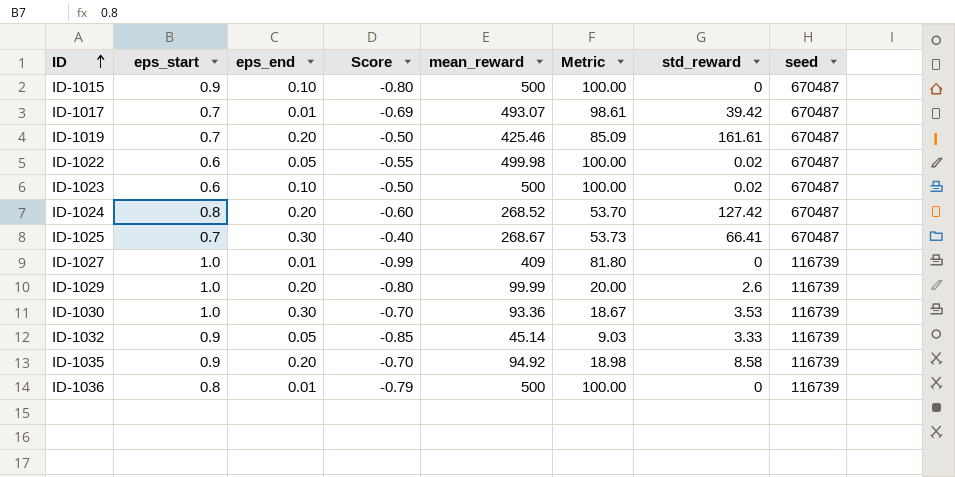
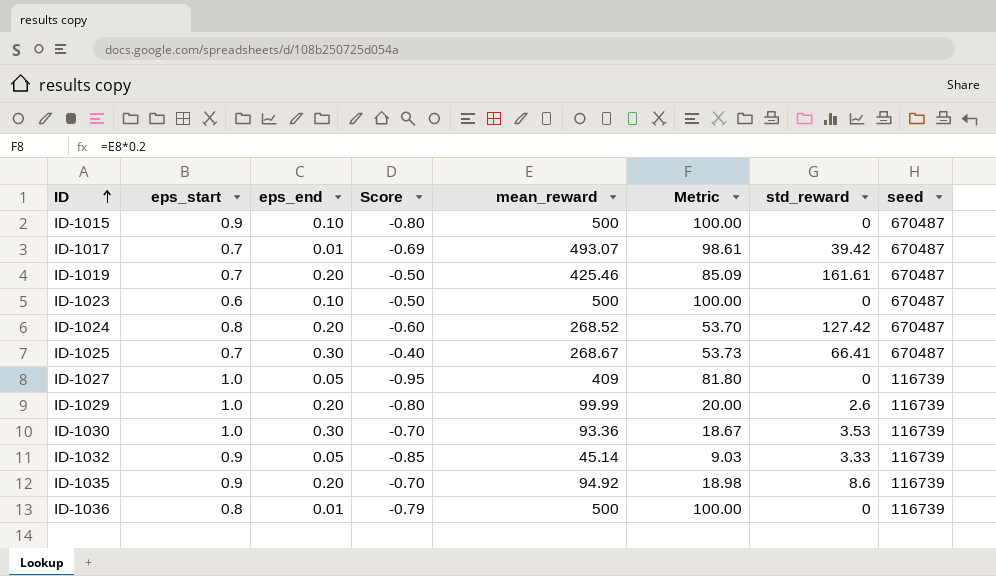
row ID-1022: 0.6 | 0.05 | -0.55 | 499.98 | 100.00 | 0.02 | 670487 -> none
ID-1023 | std_reward: 0.02 -> 0
ID-1027 | eps_end: 0.01 -> 0.05
ID-1027 | Score: -0.99 -> -0.95
ID-1035 | std_reward: 8.58 -> 8.6

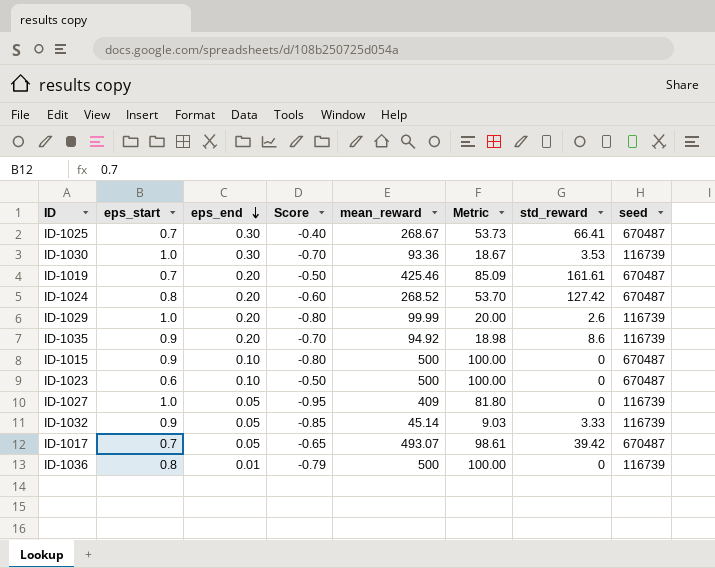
row order: ID ascending -> eps_end descending
ID-1017 | eps_end: 0.01 -> 0.05
ID-1017 | Score: -0.69 -> -0.65

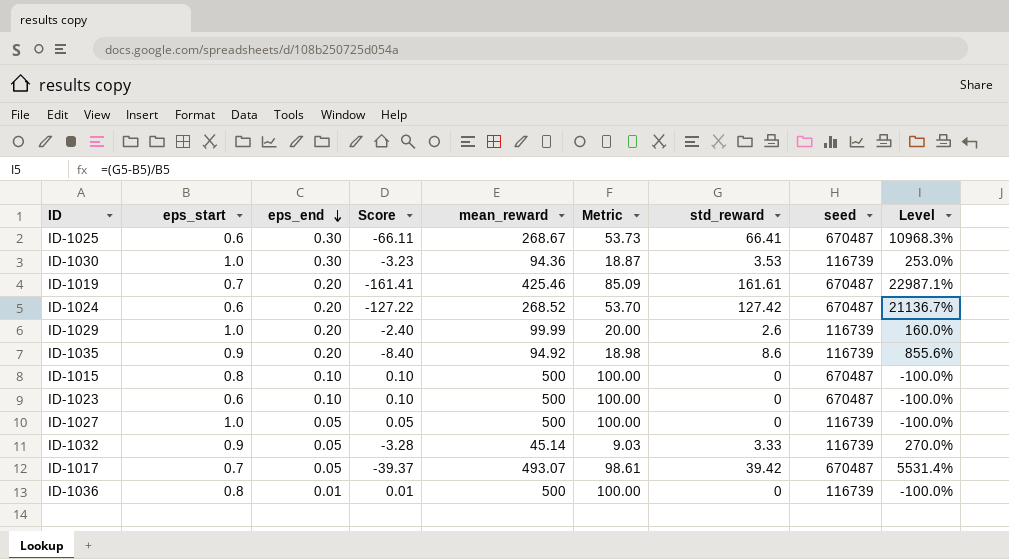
column Score | formula: [eps_end] - [eps_start] -> [eps_end] - [std_reward]
column Level | formula: none -> ([std_reward] - [eps_start]) / [eps_start]
ID-1025 | eps_start: 0.7 -> 0.6
ID-1030 | mean_reward: 93.36 -> 94.36
ID-1030 | Metric: 18.67 -> 18.87
ID-1024 | eps_start: 0.8 -> 0.6
ID-1015 | eps_start: 0.9 -> 0.8
ID-1027 | mean_reward: 409 -> 500
ID-1027 | Metric: 81.80 -> 100.00

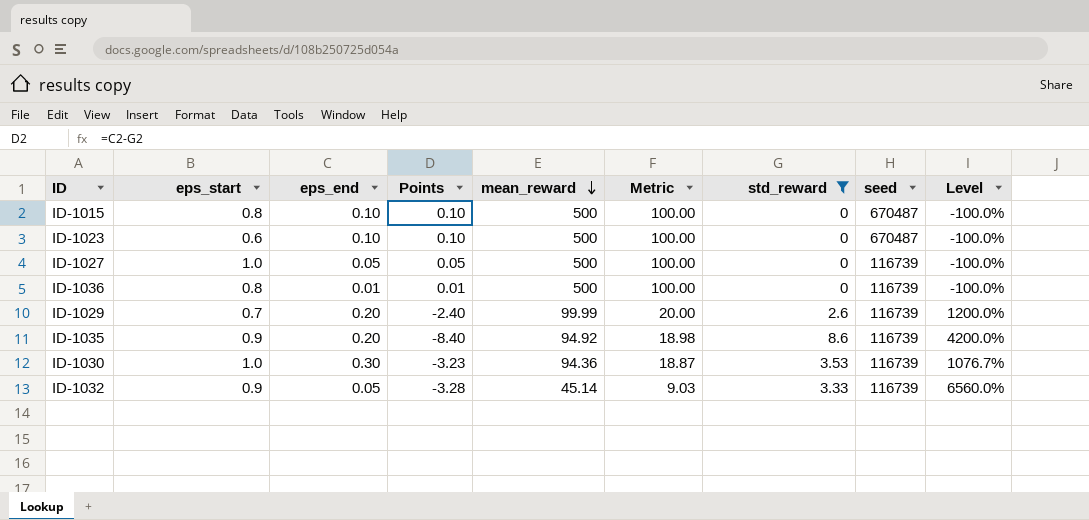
filter: none -> std_reward <= 8.6
row order: eps_end descending -> mean_reward descending
column name: Score -> Points
column Level | formula: ([std_reward] - [eps_start]) / [eps_start] -> ([std_reward] - [eps_end]) / [eps_end]
ID-1029 | eps_start: 1.0 -> 0.7

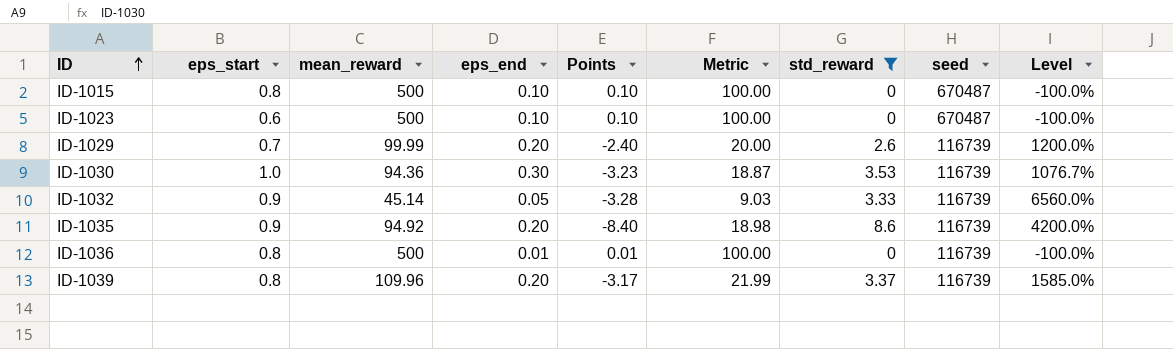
row order: mean_reward descending -> ID ascending
column mean_reward | position: 5 -> 3
row ID-1027: 1.0 | 0.05 | 0.05 | 500 | 100.00 | 0 | 116739 | -100.0% -> none
row ID-1039: none -> 0.8 | 109.96 | 0.20 | -3.17 | 21.99 | 3.37 | 116739 | 1585.0%

